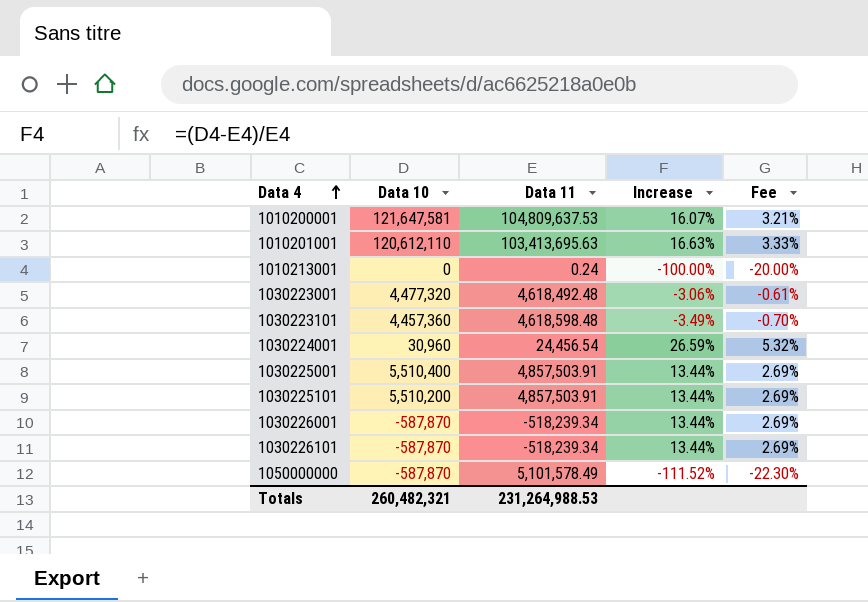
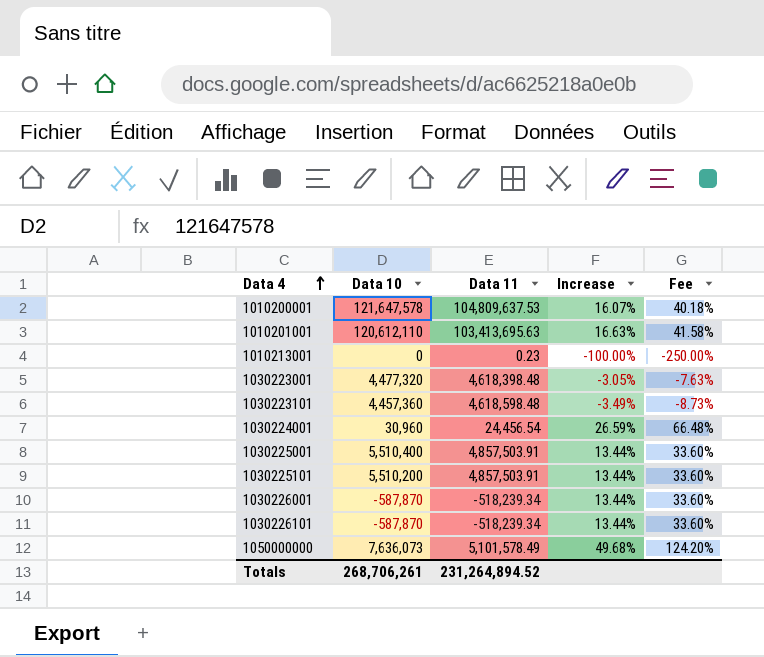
column Fee | formula: [Increase] * 0.2 -> [Increase] * 2.5
1010200001 | Data 10: 121,647,581 -> 121,647,578
1010213001 | Data 11: 0.24 -> 0.23
1030223001 | Data 11: 4,618,492.48 -> 4,618,398.48
1030223001 | Increase: -3.06% -> -3.05%
1050000000 | Data 10: -587,870 -> 7,636,073
1050000000 | Increase: -111.52% -> 49.68%
Totals | Data 10: 260,482,321 -> 268,706,261
Totals | Data 11: 231,264,988.53 -> 231,264,894.52

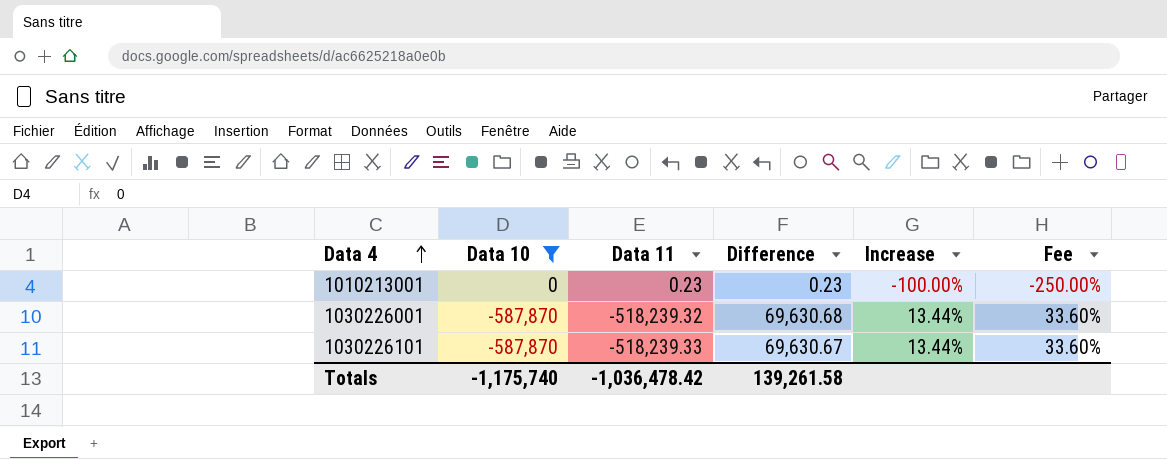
filter: none -> Data 10 <= 0
column Difference | formula: none -> [Data 11] - [Data 10]
1030226001 | Data 11: -518,239.34 -> -518,239.32
1030226101 | Data 11: -518,239.34 -> -518,239.33
Totals | Data 10: 268,706,261 -> -1,175,740
Totals | Data 11: 231,264,894.52 -> -1,036,478.42

